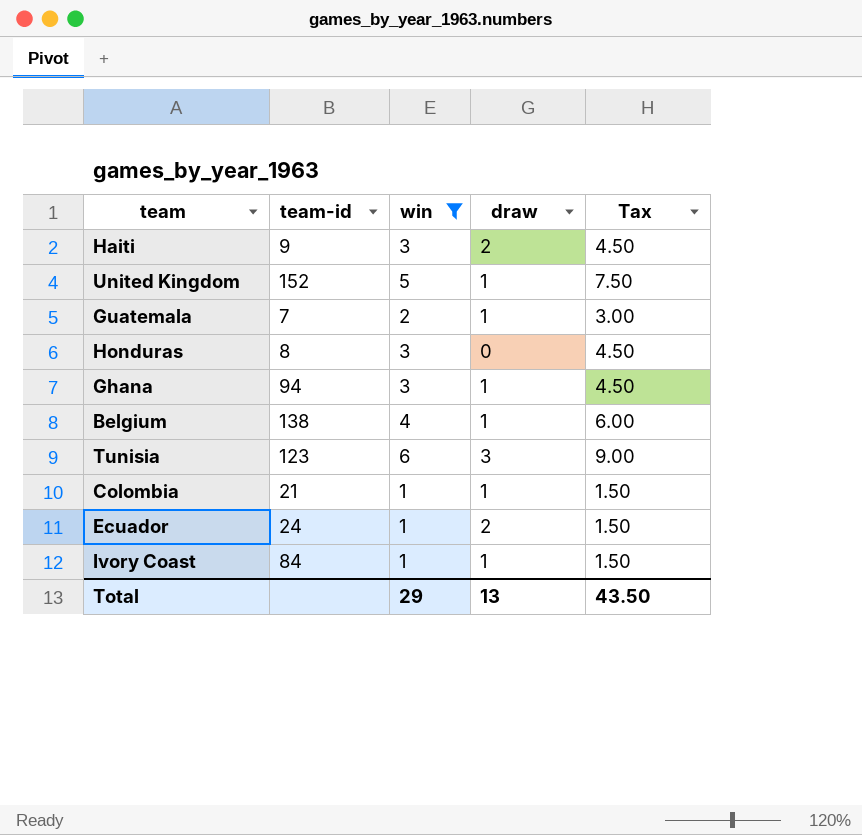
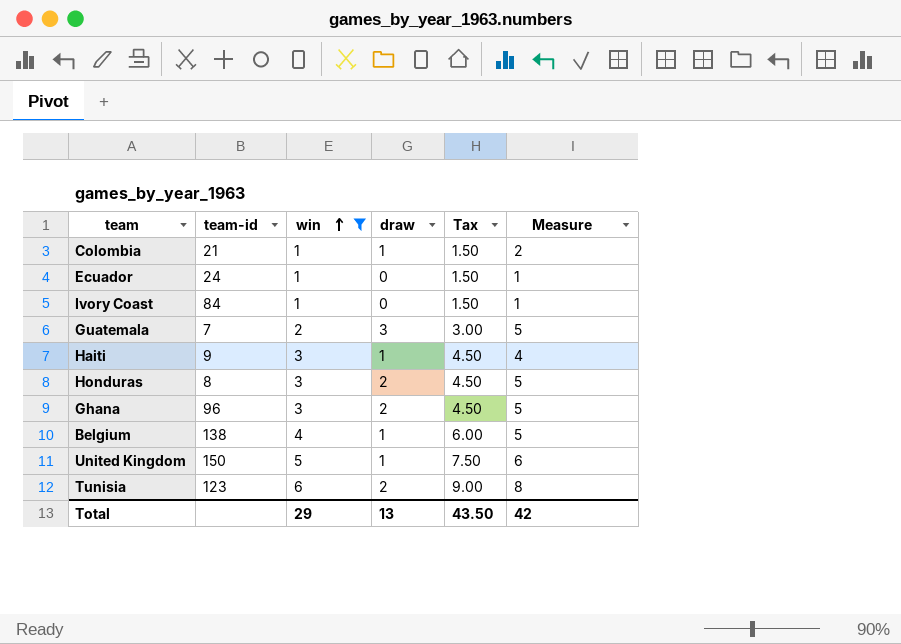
row order: none -> win ascending
column Measure | formula: none -> [win] + [draw]
Ecuador | draw: 2 -> 0
Ivory Coast | draw: 1 -> 0
Guatemala | draw: 1 -> 3
Haiti | draw: 2 -> 1
Honduras | draw: 0 -> 2
Ghana | team-id: 94 -> 96
Ghana | draw: 1 -> 2
United Kingdom | team-id: 152 -> 150
Tunisia | draw: 3 -> 2

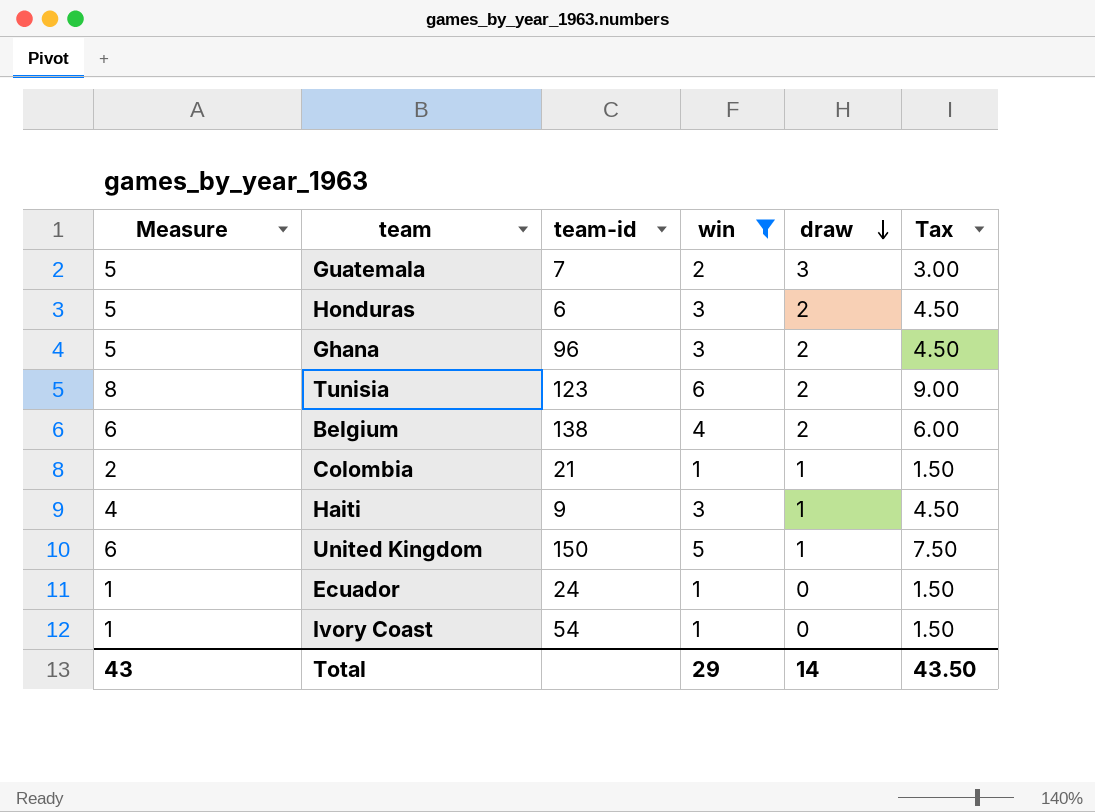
row order: win ascending -> draw descending
column Measure | position: 6 -> 1
Honduras | team-id: 8 -> 6
Belgium | Measure: 5 -> 6
Belgium | draw: 1 -> 2
Ivory Coast | team-id: 84 -> 54
Total | Measure: 42 -> 43
Total | draw: 13 -> 14

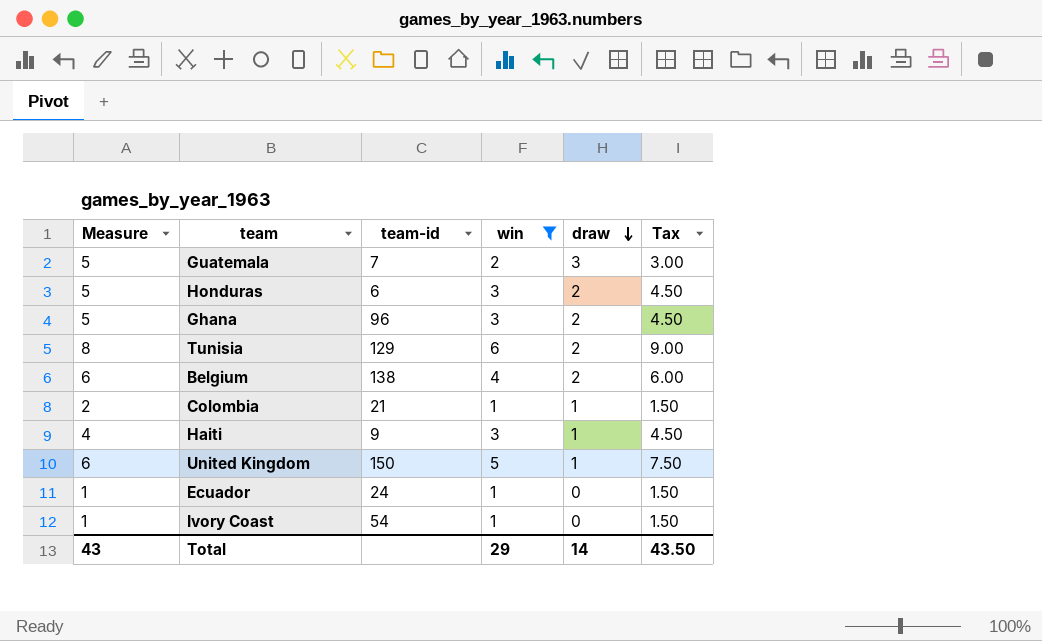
Tunisia | team-id: 123 -> 129

